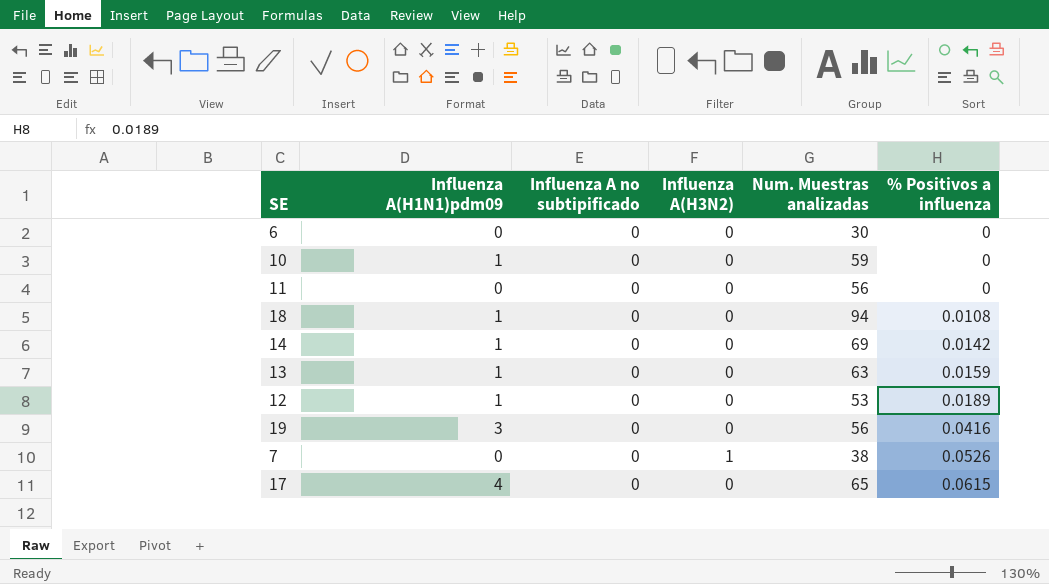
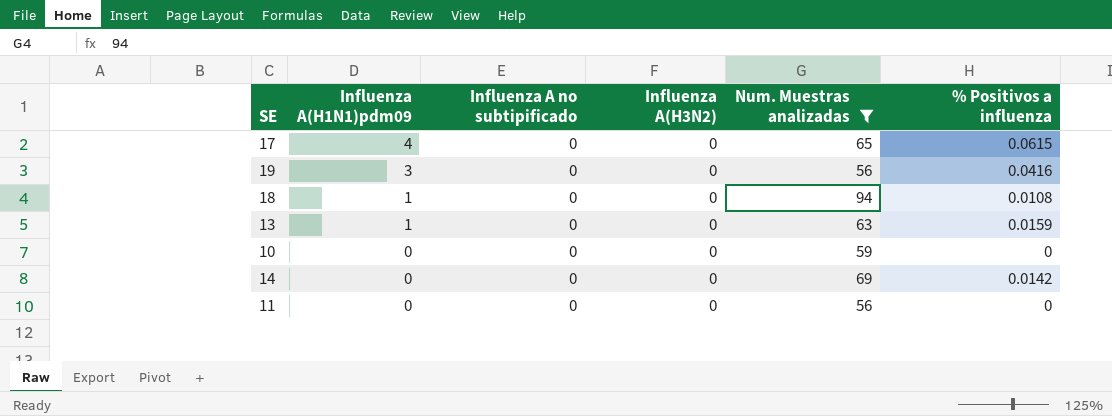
filter: none -> Num. Muestras analizadas >= 56
row order: % Positivos a influenza ascending -> Influenza A(H1N1)pdm09 descending
10 | Influenza A(H1N1)pdm09: 1 -> 0
14 | Influenza A(H1N1)pdm09: 1 -> 0

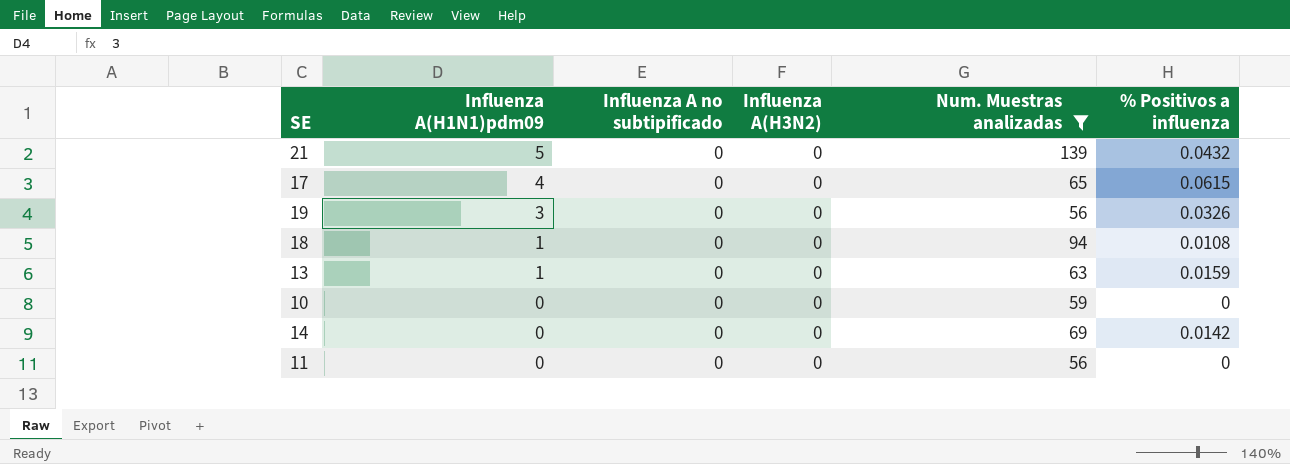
row 21: none -> 5 | 0 | 0 | 139 | 0.0432
19 | % Positivos a influenza: 0.0416 -> 0.0326

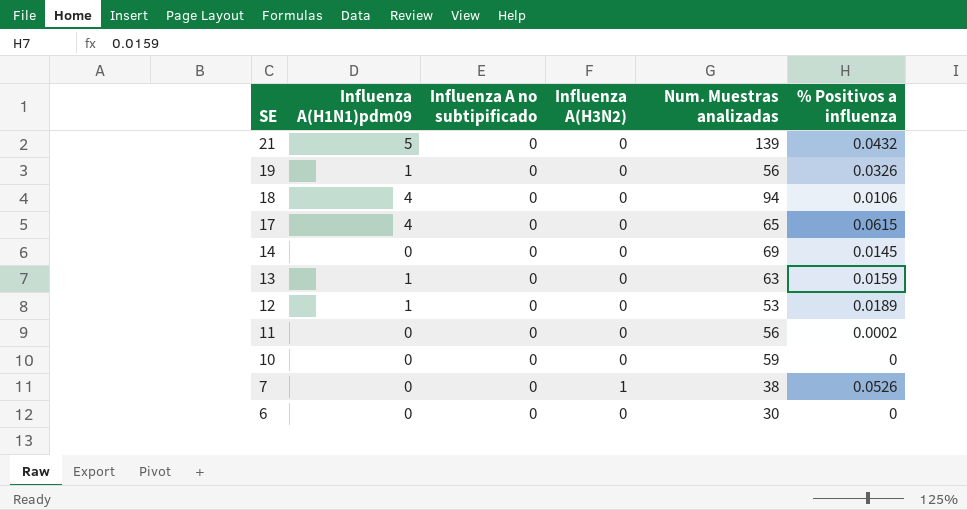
filter: Num. Muestras analizadas >= 56 -> none
row order: Influenza A(H1N1)pdm09 descending -> SE descending
19 | Influenza A(H1N1)pdm09: 3 -> 1
18 | Influenza A(H1N1)pdm09: 1 -> 4
18 | % Positivos a influenza: 0.0108 -> 0.0106
14 | % Positivos a influenza: 0.0142 -> 0.0145
11 | % Positivos a influenza: 0 -> 0.0002

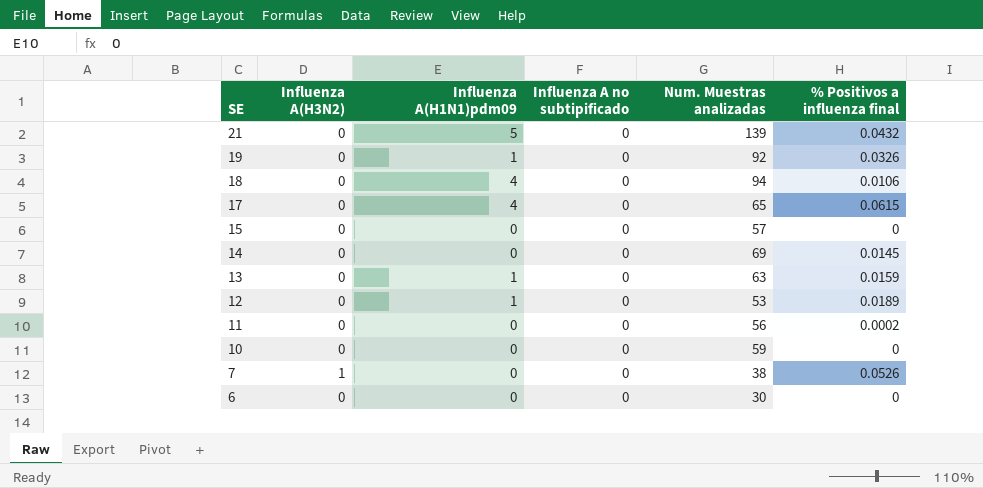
column Influenza A(H3N2) | position: 4 -> 2
column name: % Positivos a influenza -> % Positivos a influenza final
19 | Num. Muestras analizadas: 56 -> 92
row 15: none -> 0 | 0 | 0 | 57 | 0

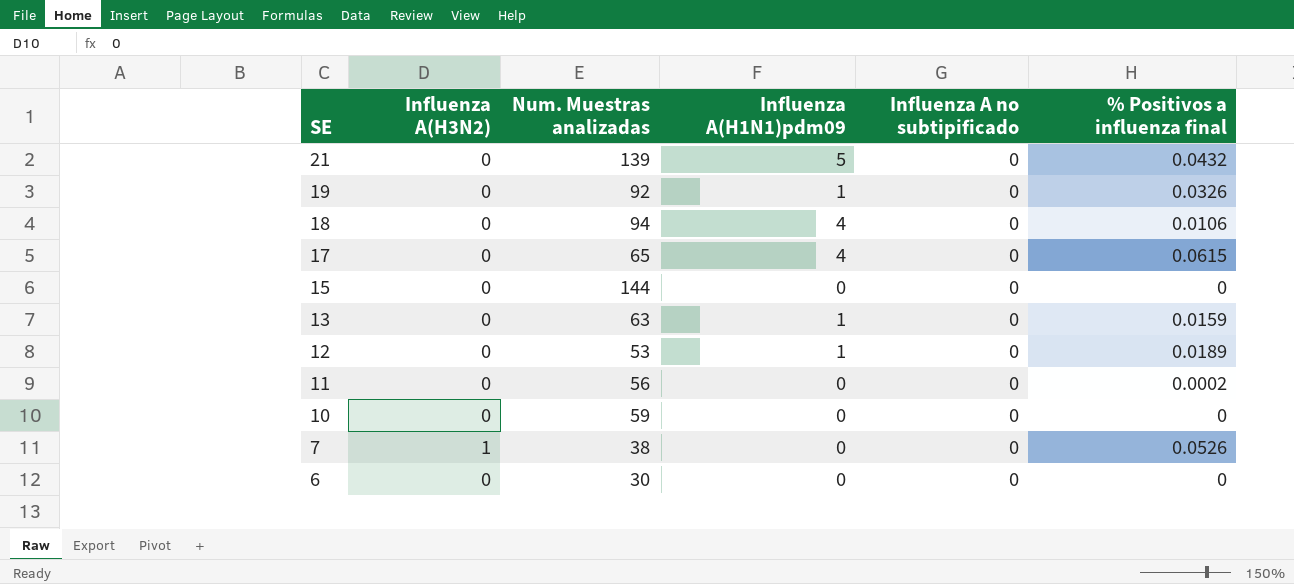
column Num. Muestras analizadas | position: 5 -> 3
row 14: 0 | 0 | 0 | 69 | 0.0145 -> none
15 | Num. Muestras analizadas: 57 -> 144

